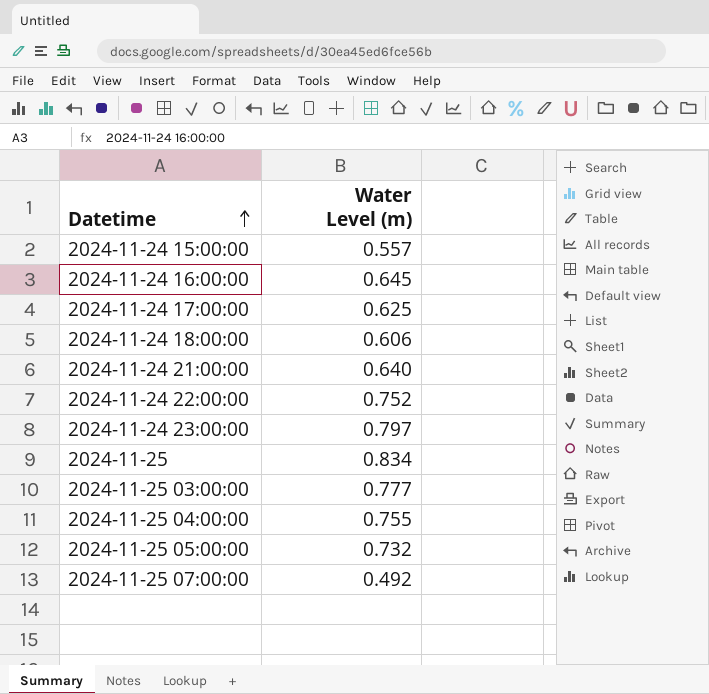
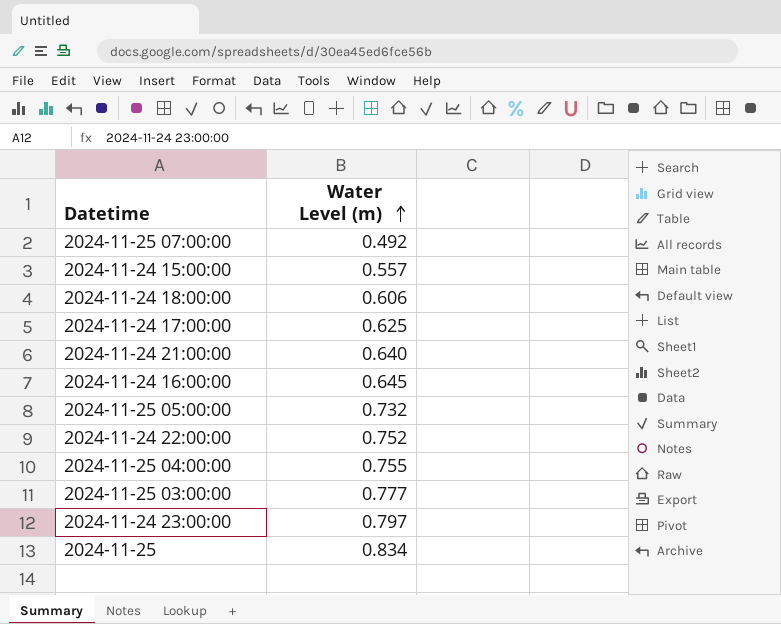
row order: Datetime ascending -> Water Level (m) ascending

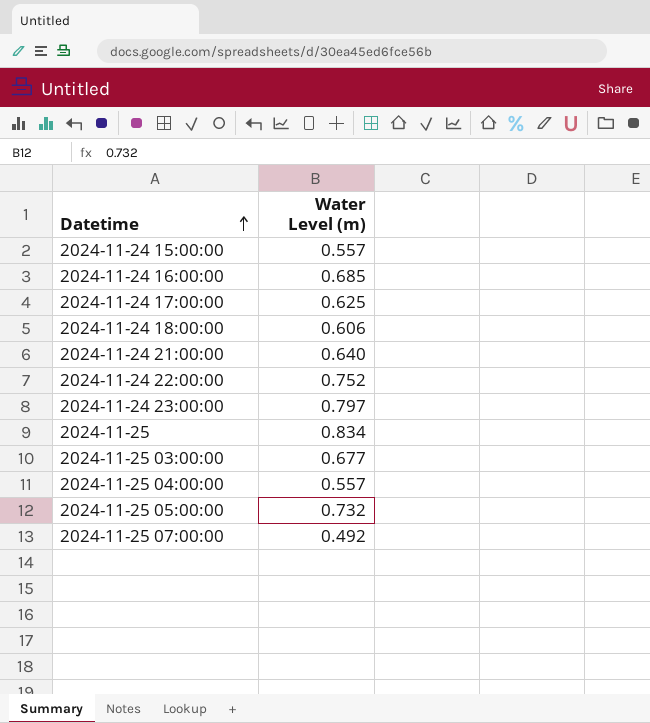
row order: Water Level (m) ascending -> Datetime ascending
2024-11-24 16:00:00 | Water Level (m): 0.645 -> 0.685
2024-11-25 03:00:00 | Water Level (m): 0.777 -> 0.677
2024-11-25 04:00:00 | Water Level (m): 0.755 -> 0.557

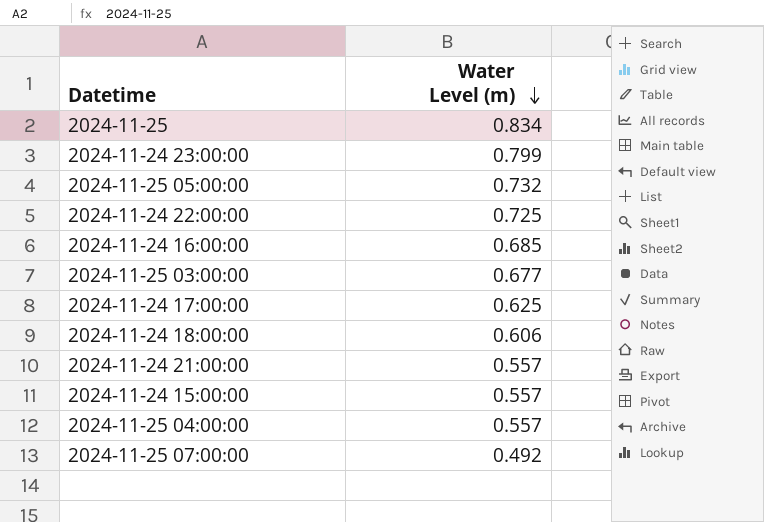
row order: Datetime ascending -> Water Level (m) descending
2024-11-24 23:00:00 | Water Level (m): 0.797 -> 0.799
2024-11-24 22:00:00 | Water Level (m): 0.752 -> 0.725
2024-11-24 21:00:00 | Water Level (m): 0.640 -> 0.557

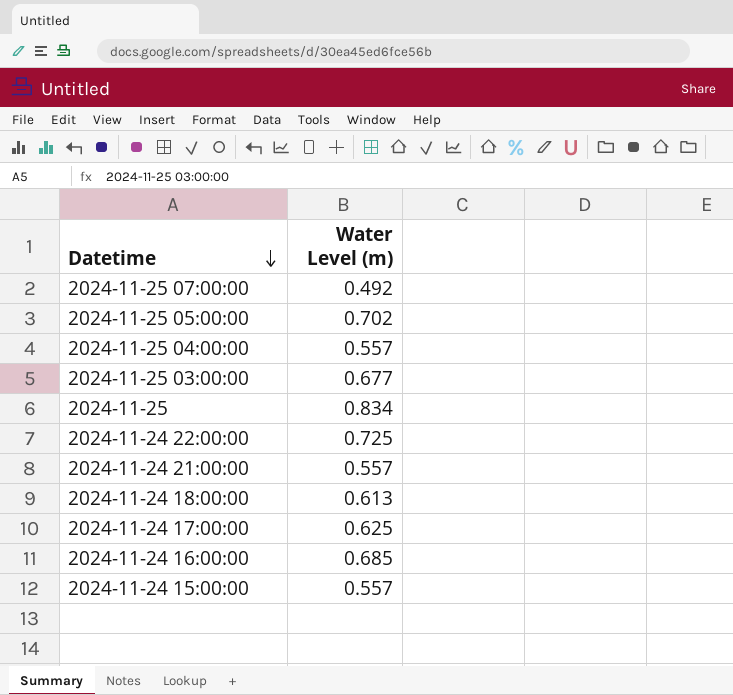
row order: Water Level (m) descending -> Datetime descending
row 2024-11-24 23:00:00: 0.799 -> none
2024-11-25 05:00:00 | Water Level (m): 0.732 -> 0.702
2024-11-24 18:00:00 | Water Level (m): 0.606 -> 0.613

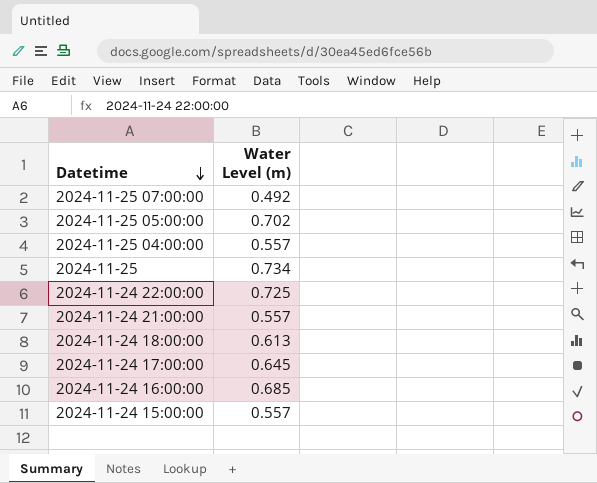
row 2024-11-25 03:00:00: 0.677 -> none
2024-11-25 | Water Level (m): 0.834 -> 0.734
2024-11-24 17:00:00 | Water Level (m): 0.625 -> 0.645

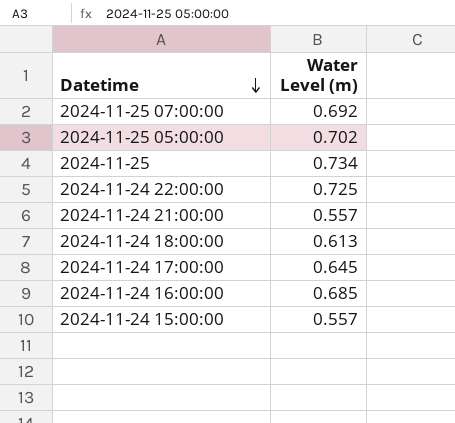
row 2024-11-25 04:00:00: 0.557 -> none
2024-11-25 07:00:00 | Water Level (m): 0.492 -> 0.692

